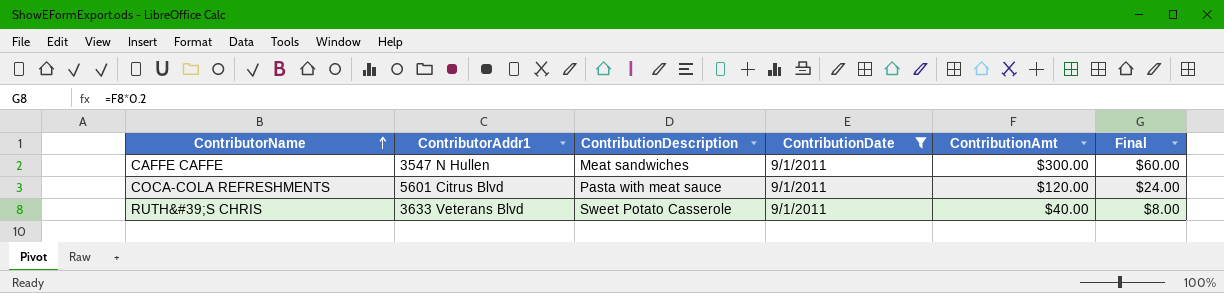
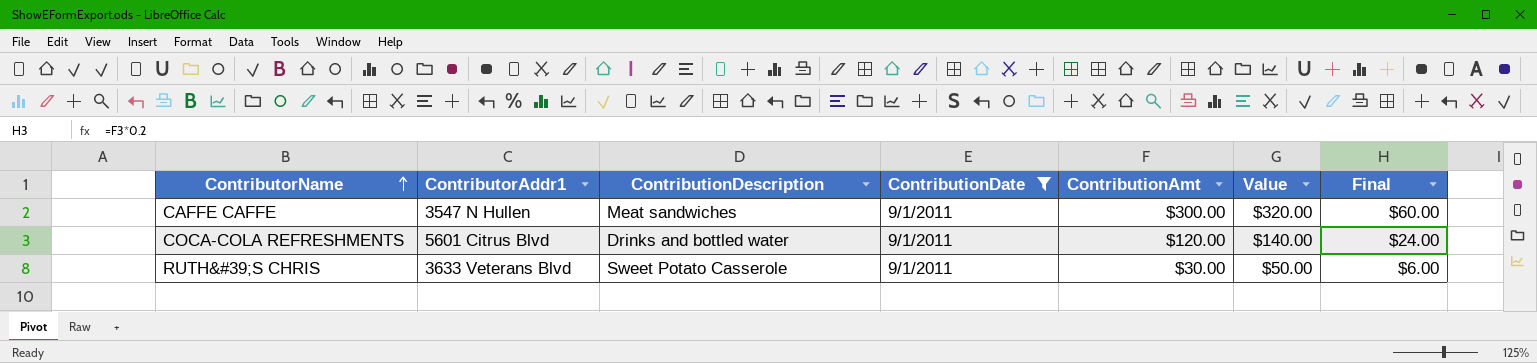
column Value | formula: none -> [ContributionAmt] + 20
COCA-COLA REFRESHMENTS | ContributionDescription: Pasta with meat sauce -> Drinks and bottled water
RUTH&#39;S CHRIS | ContributionAmt: $40.00 -> $30.00
RUTH&#39;S CHRIS | Final: $8.00 -> $6.00

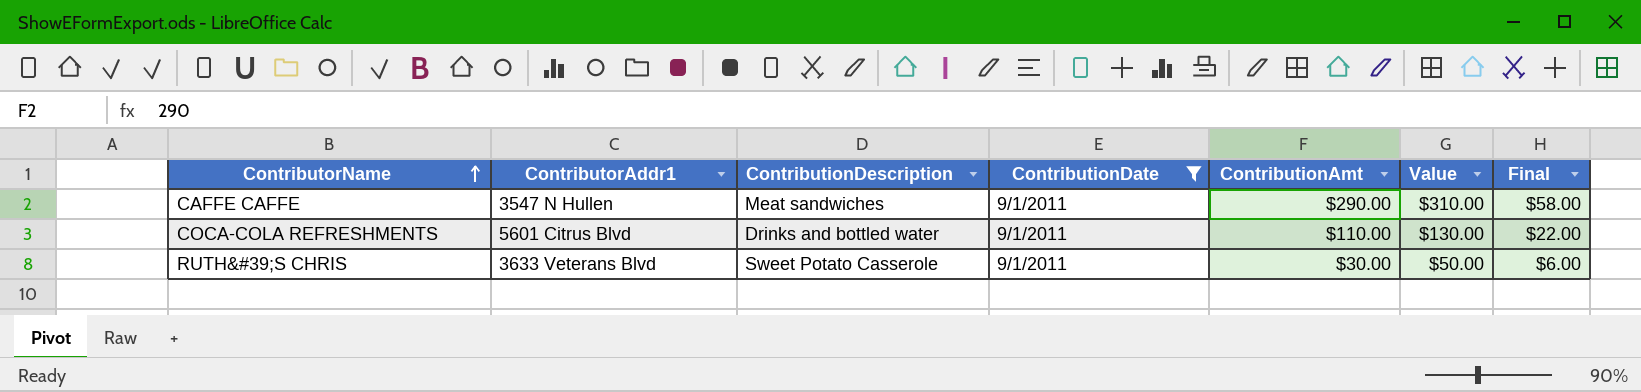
CAFFE CAFFE | ContributionAmt: $300.00 -> $290.00
CAFFE CAFFE | Value: $320.00 -> $310.00
CAFFE CAFFE | Final: $60.00 -> $58.00
COCA-COLA REFRESHMENTS | ContributionAmt: $120.00 -> $110.00
COCA-COLA REFRESHMENTS | Value: $140.00 -> $130.00
COCA-COLA REFRESHMENTS | Final: $24.00 -> $22.00

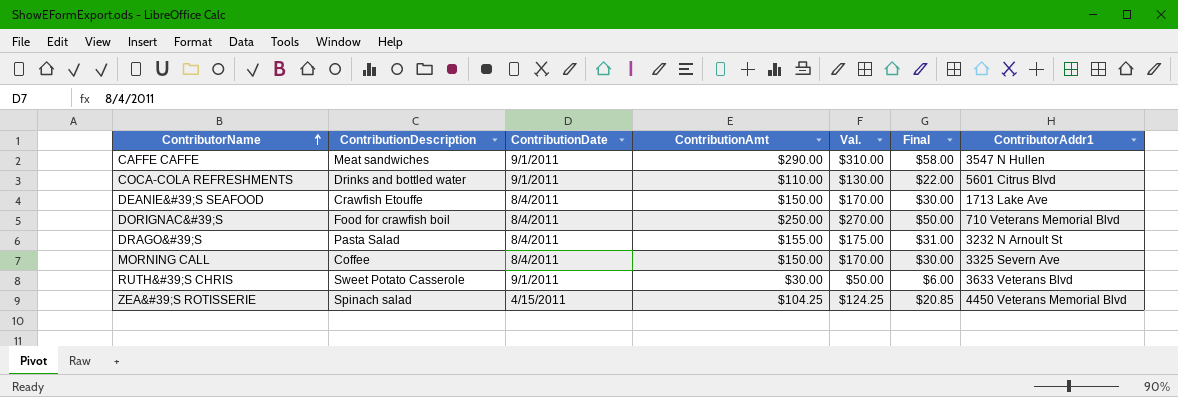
filter: ContributionDate = 9/1/2011 -> none
column name: Value -> Val.
column ContributorAddr1 | position: 2 -> 7

